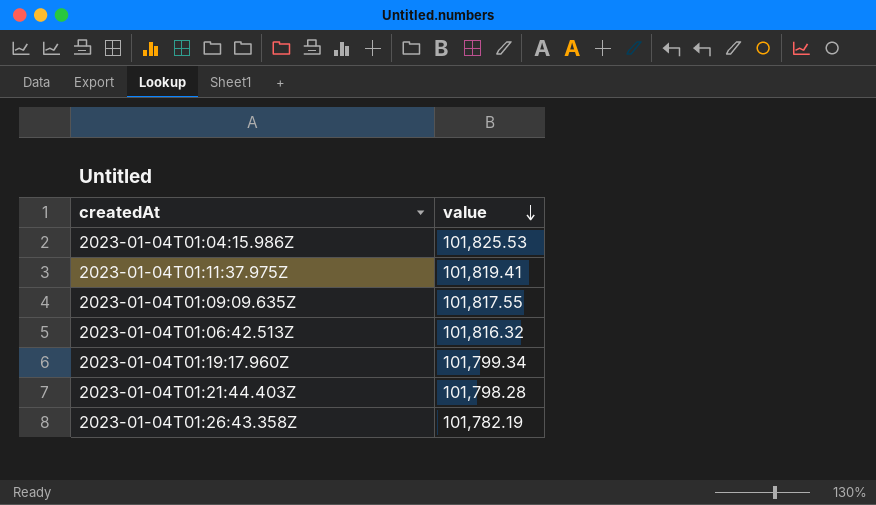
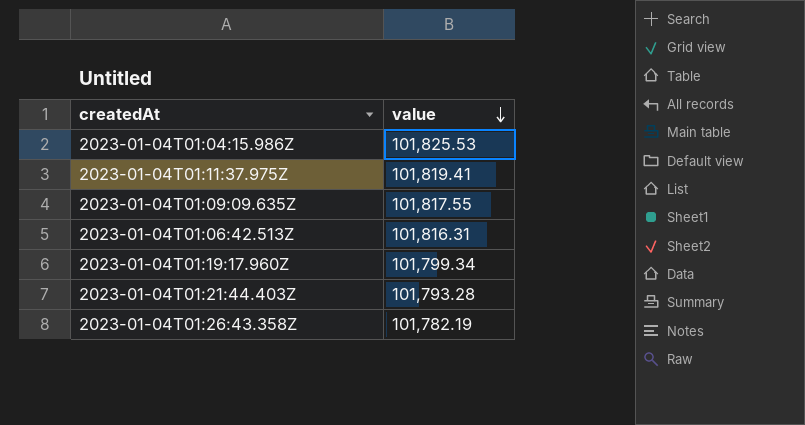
2023-01-04T01:06:42.513Z | value: 101,816.32 -> 101,816.31
2023-01-04T01:21:44.403Z | value: 101,798.28 -> 101,793.28

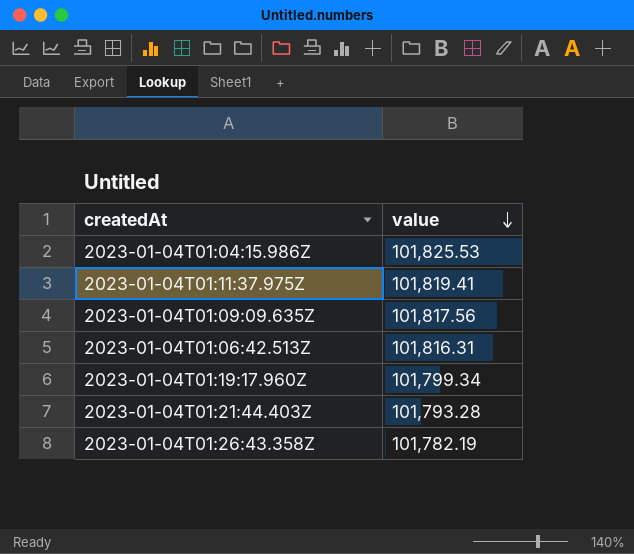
2023-01-04T01:09:09.635Z | value: 101,817.55 -> 101,817.56

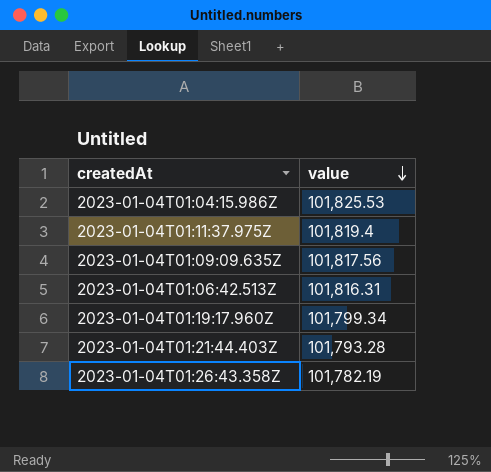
2023-01-04T01:11:37.975Z | value: 101,819.41 -> 101,819.4

